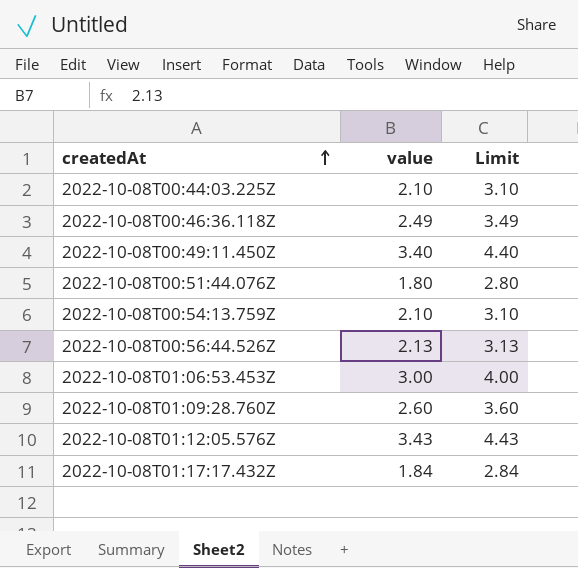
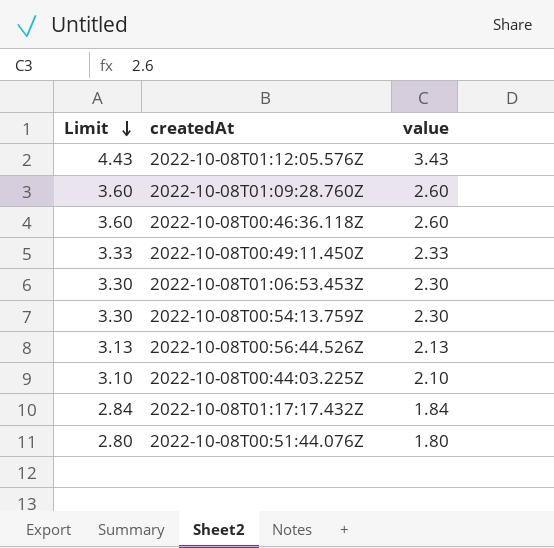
row order: createdAt ascending -> Limit descending
column Limit | position: 3 -> 1
2022-10-08T00:46:36.118Z | Limit: 3.49 -> 3.60
2022-10-08T00:46:36.118Z | value: 2.49 -> 2.60
2022-10-08T00:49:11.450Z | Limit: 4.40 -> 3.33
2022-10-08T00:49:11.450Z | value: 3.40 -> 2.33
2022-10-08T01:06:53.453Z | Limit: 4.00 -> 3.30
2022-10-08T01:06:53.453Z | value: 3.00 -> 2.30
2022-10-08T00:54:13.759Z | Limit: 3.10 -> 3.30
2022-10-08T00:54:13.759Z | value: 2.10 -> 2.30

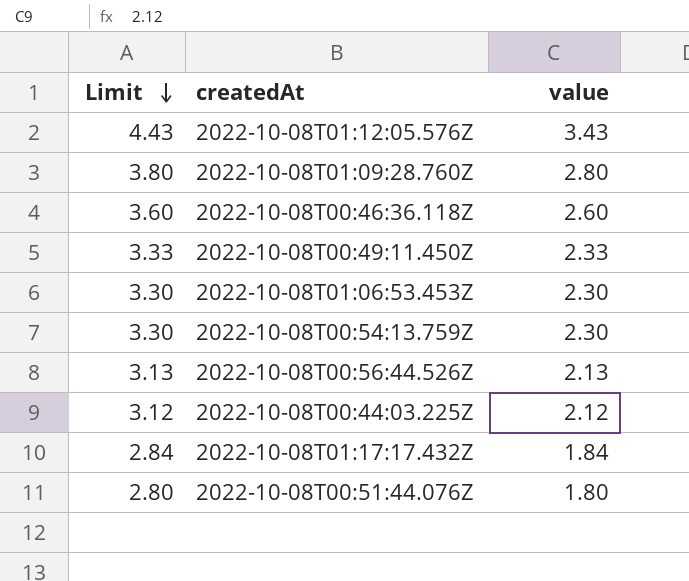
2022-10-08T01:09:28.760Z | Limit: 3.60 -> 3.80
2022-10-08T01:09:28.760Z | value: 2.60 -> 2.80
2022-10-08T00:44:03.225Z | Limit: 3.10 -> 3.12
2022-10-08T00:44:03.225Z | value: 2.10 -> 2.12

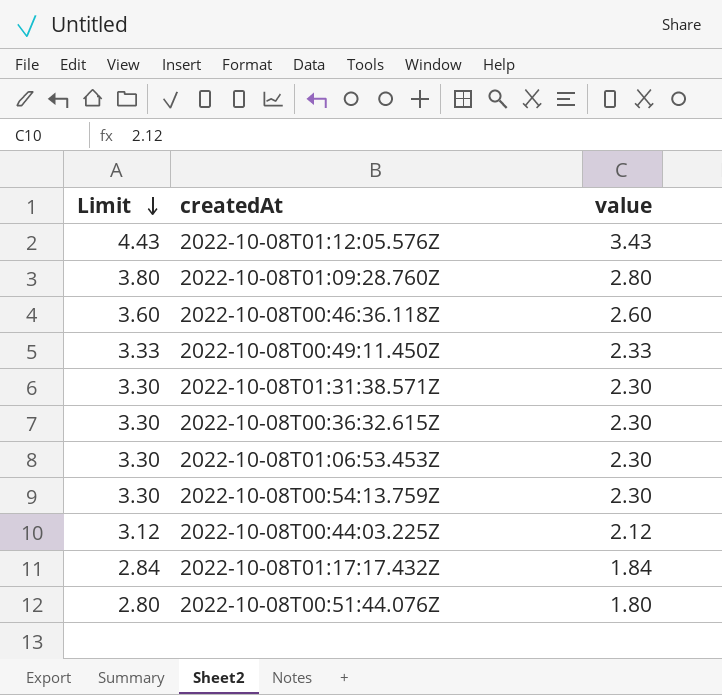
row 2022-10-08T00:56:44.526Z: 3.13 | 2.13 -> none
row 2022-10-08T01:31:38.571Z: none -> 3.30 | 2.30
row 2022-10-08T00:36:32.615Z: none -> 3.30 | 2.30

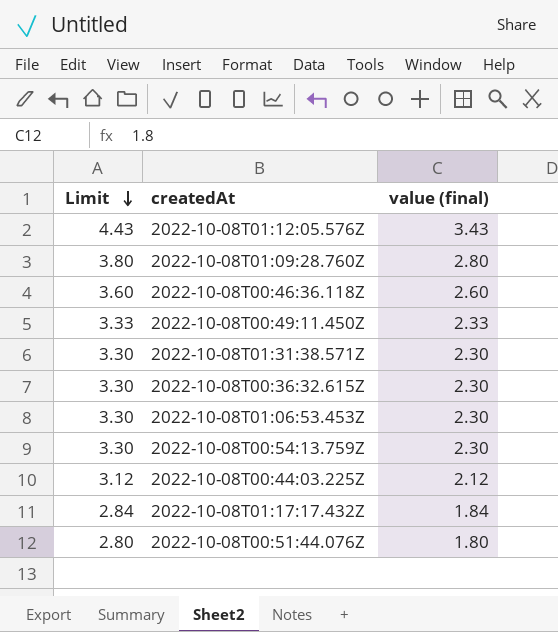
column name: value -> value (final)

